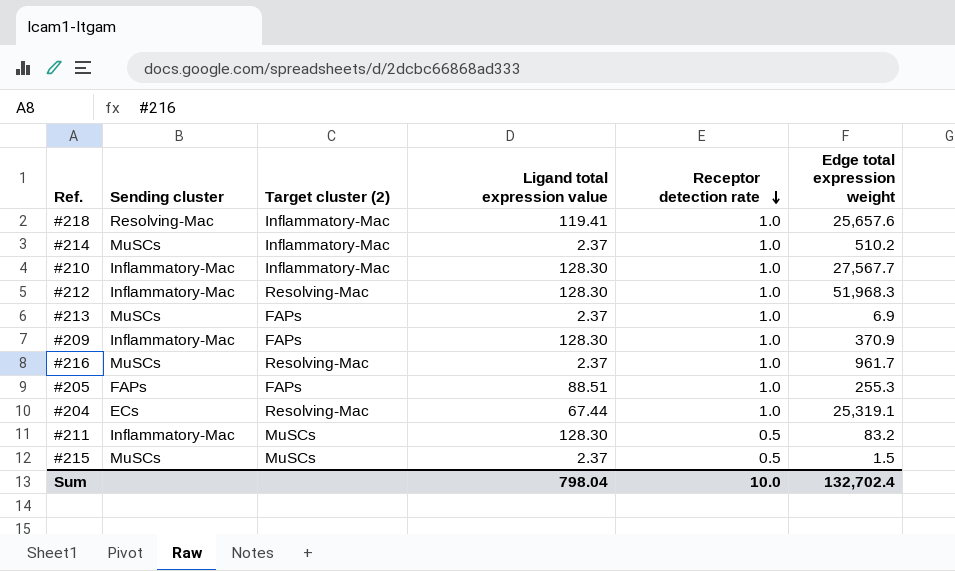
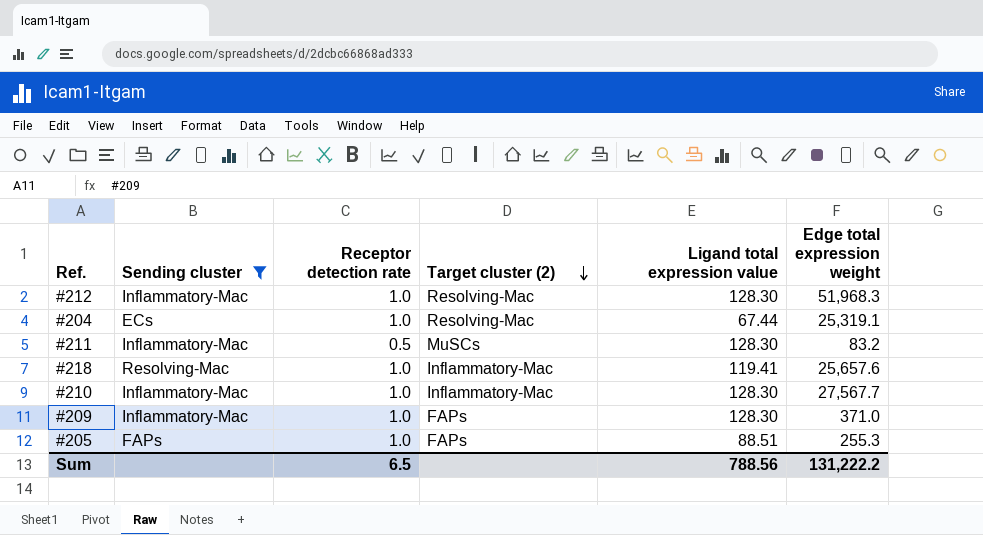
filter: none -> Sending cluster != MuSCs
row order: Receptor detection rate descending -> Target cluster (2) descending
column Receptor detection rate | position: 5 -> 3
#209 | Edge total expression weight: 370.9 -> 371.0
Sum | Receptor detection rate: 10.0 -> 6.5
Sum | Ligand total expression value: 798.04 -> 788.56
Sum | Edge total expression weight: 132,702.4 -> 131,222.2

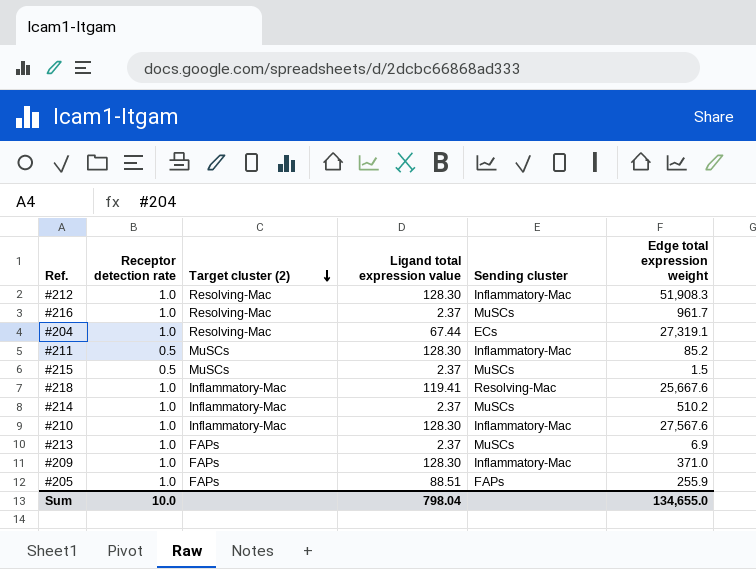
filter: Sending cluster != MuSCs -> none
column Sending cluster | position: 2 -> 5
#212 | Edge total expression weight: 51,968.3 -> 51,908.3
#204 | Edge total expression weight: 25,319.1 -> 27,319.1
#211 | Edge total expression weight: 83.2 -> 85.2
#218 | Edge total expression weight: 25,657.6 -> 25,667.6
#210 | Edge total expression weight: 27,567.7 -> 27,567.6
#205 | Edge total expression weight: 255.3 -> 255.9
Sum | Receptor detection rate: 6.5 -> 10.0
Sum | Ligand total expression value: 788.56 -> 798.04
Sum | Edge total expression weight: 131,222.2 -> 134,655.0

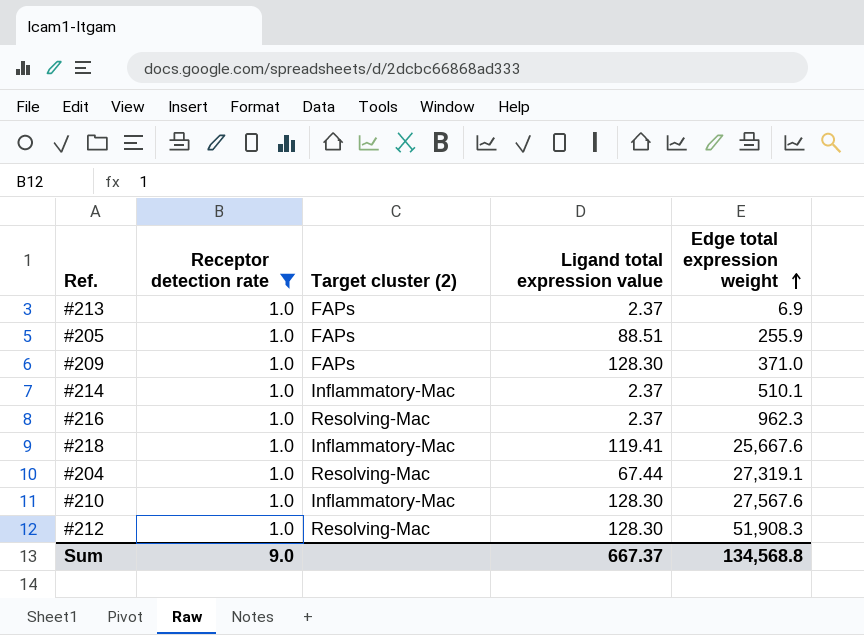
filter: none -> Receptor detection rate = 1.0
row order: Target cluster (2) descending -> Edge total expression weight ascending
column Sending cluster | position: 5 -> none
#214 | Edge total expression weight: 510.2 -> 510.1
#216 | Edge total expression weight: 961.7 -> 962.3
Sum | Receptor detection rate: 10.0 -> 9.0
Sum | Ligand total expression value: 798.04 -> 667.37
Sum | Edge total expression weight: 134,655.0 -> 134,568.8

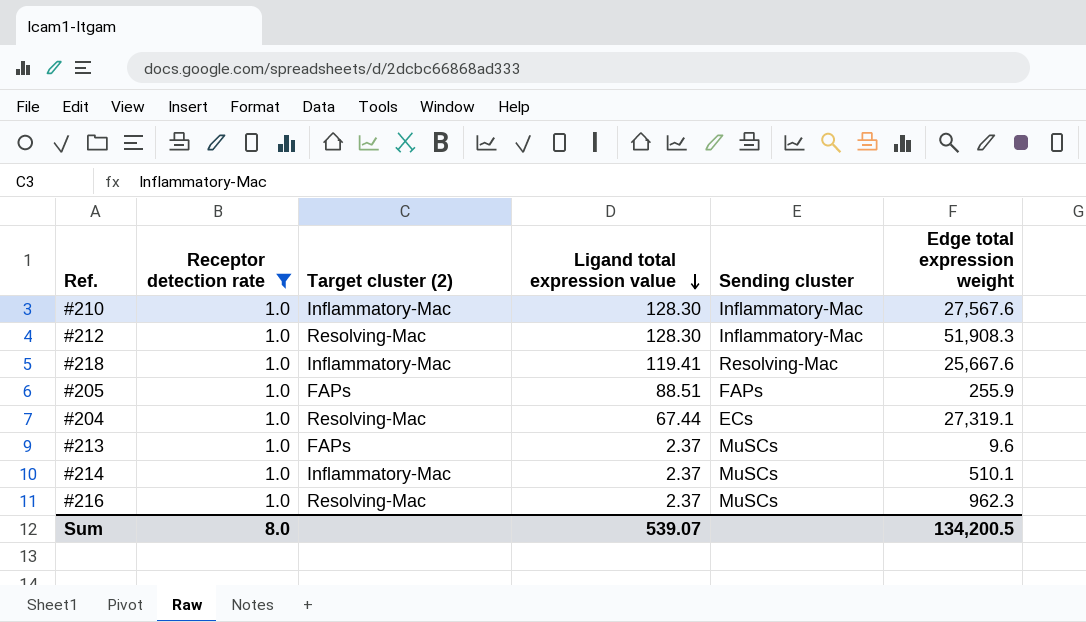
row order: Edge total expression weight ascending -> Ligand total expression value descending
column Sending cluster | position: none -> 5
row #209: 1.0 | FAPs | 128.30 | 371.0 -> none
#213 | Edge total expression weight: 6.9 -> 9.6
Sum | Receptor detection rate: 9.0 -> 8.0
Sum | Ligand total expression value: 667.37 -> 539.07
Sum | Edge total expression weight: 134,568.8 -> 134,200.5

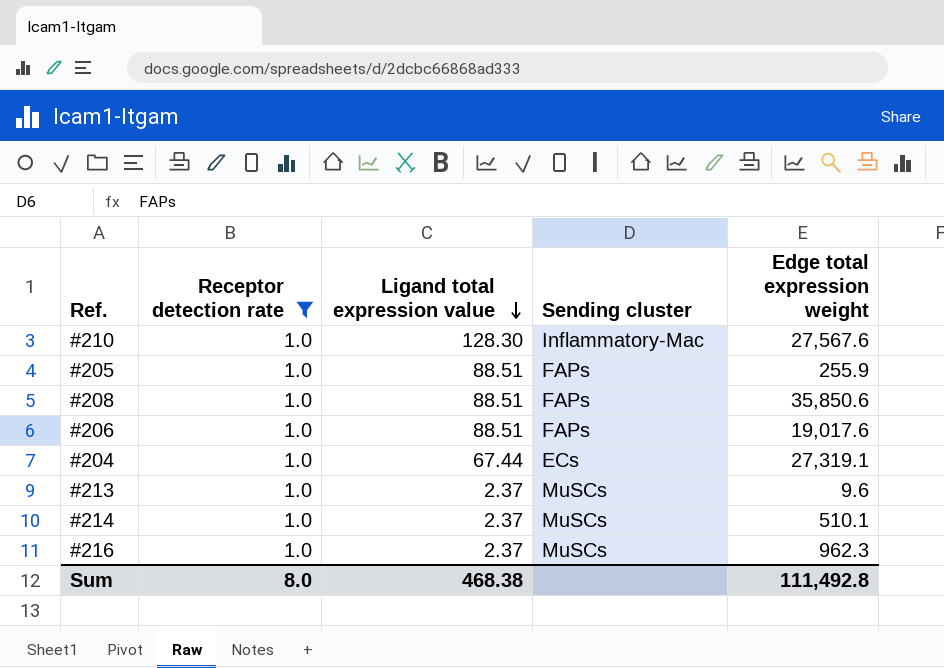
column Target cluster (2) | position: 3 -> none
row #212: 1.0 | Resolving-Mac | 128.30 | Inflammatory-Mac | 51,908.3 -> none
row #218: 1.0 | Inflammatory-Mac | 119.41 | Resolving-Mac | 25,667.6 -> none
row #208: none -> 1.0 | 88.51 | FAPs | 35,850.6
row #206: none -> 1.0 | 88.51 | FAPs | 19,017.6
Sum | Ligand total expression value: 539.07 -> 468.38
Sum | Edge total expression weight: 134,200.5 -> 111,492.8

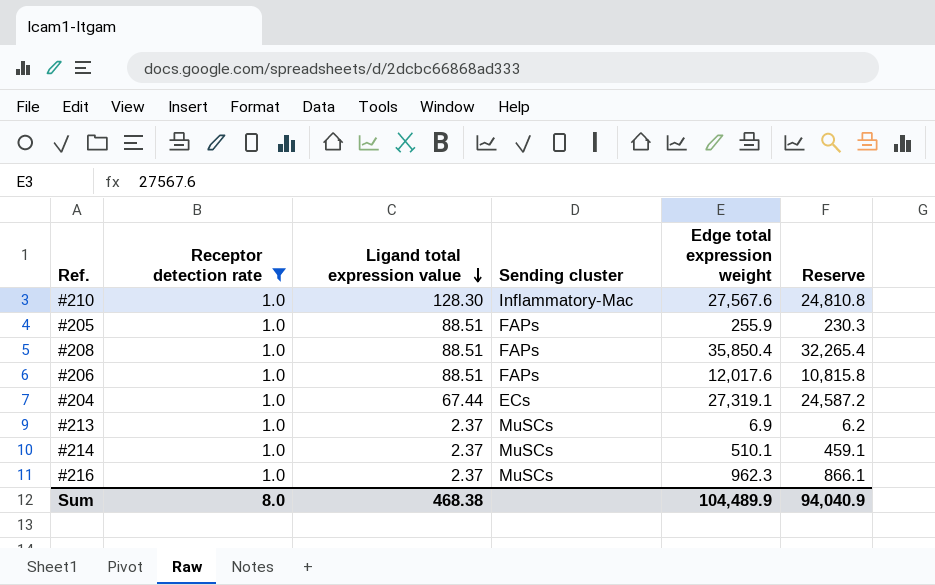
column Reserve | formula: none -> [Edge total expression weight] * 0.9
#208 | Edge total expression weight: 35,850.6 -> 35,850.4
#206 | Edge total expression weight: 19,017.6 -> 12,017.6
#213 | Edge total expression weight: 9.6 -> 6.9
Sum | Edge total expression weight: 111,492.8 -> 104,489.9

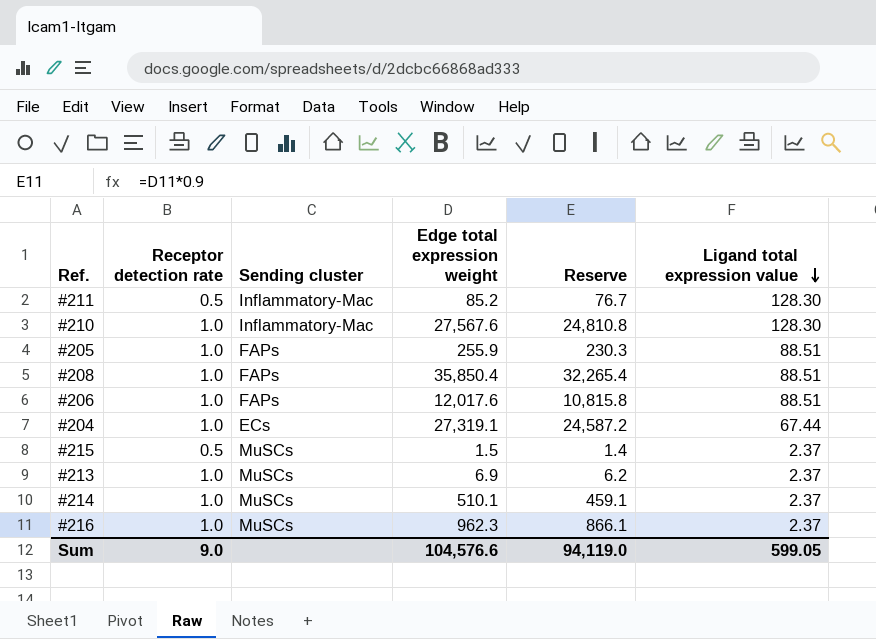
filter: Receptor detection rate = 1.0 -> none
column Ligand total expression value | position: 3 -> 6
Sum | Receptor detection rate: 8.0 -> 9.0
Sum | Edge total expression weight: 104,489.9 -> 104,576.6
Sum | Reserve: 94,040.9 -> 94,119.0
Sum | Ligand total expression value: 468.38 -> 599.05

